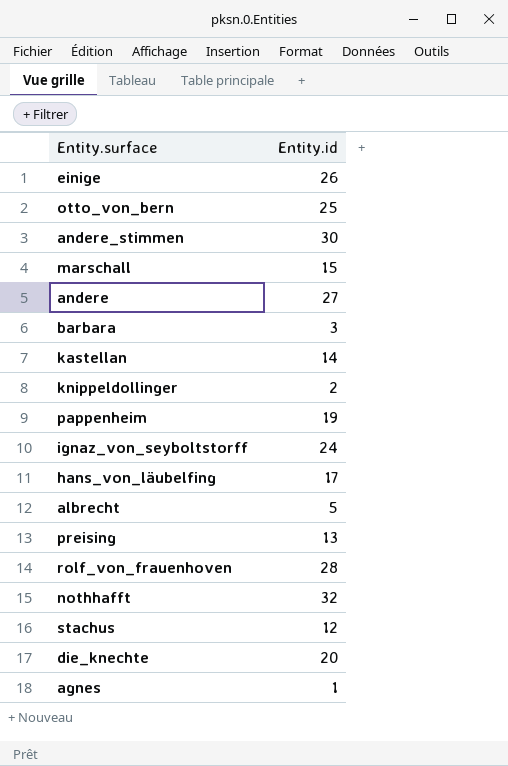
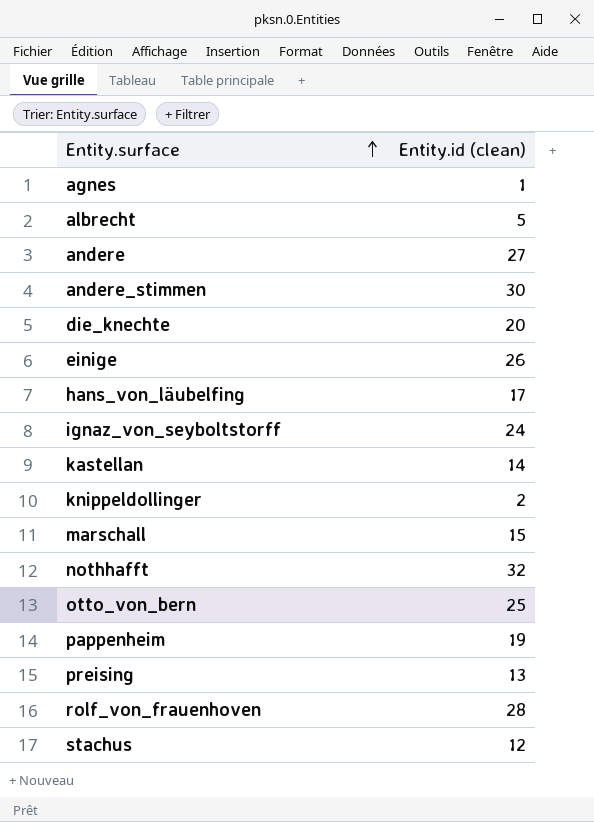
row order: none -> Entity.surface ascending
column name: Entity.id -> Entity.id (clean)
row barbara: 3 -> none

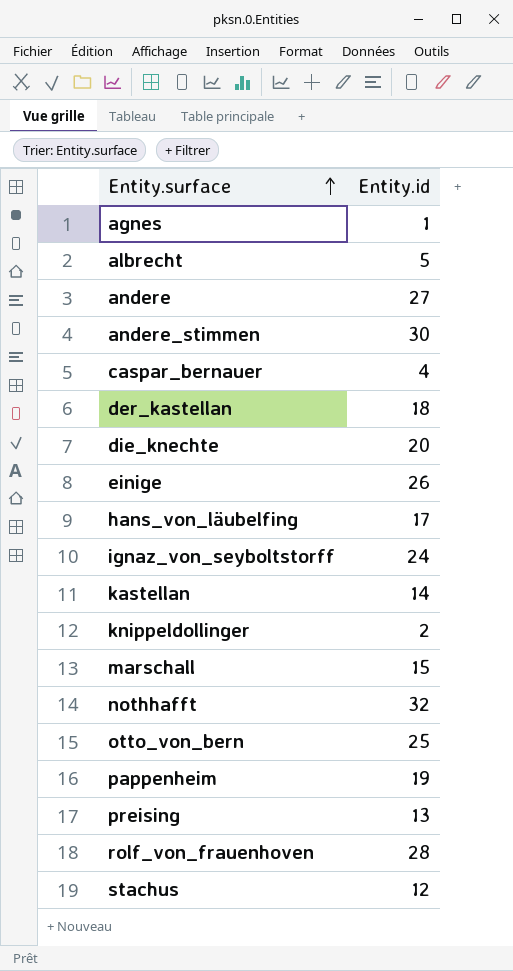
column name: Entity.id (clean) -> Entity.id
row caspar_bernauer: none -> 4
row der_kastellan: none -> 18

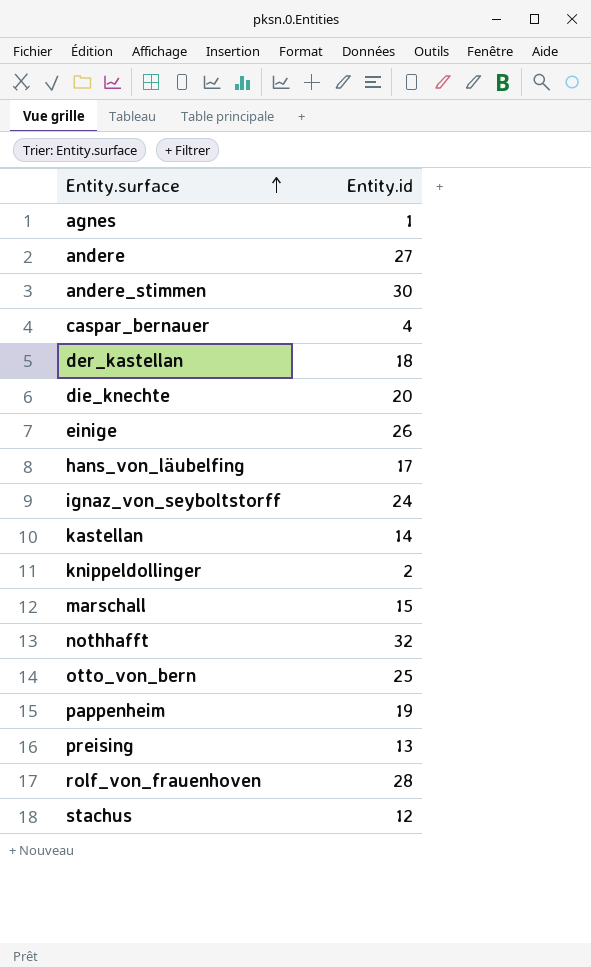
row albrecht: 5 -> none

